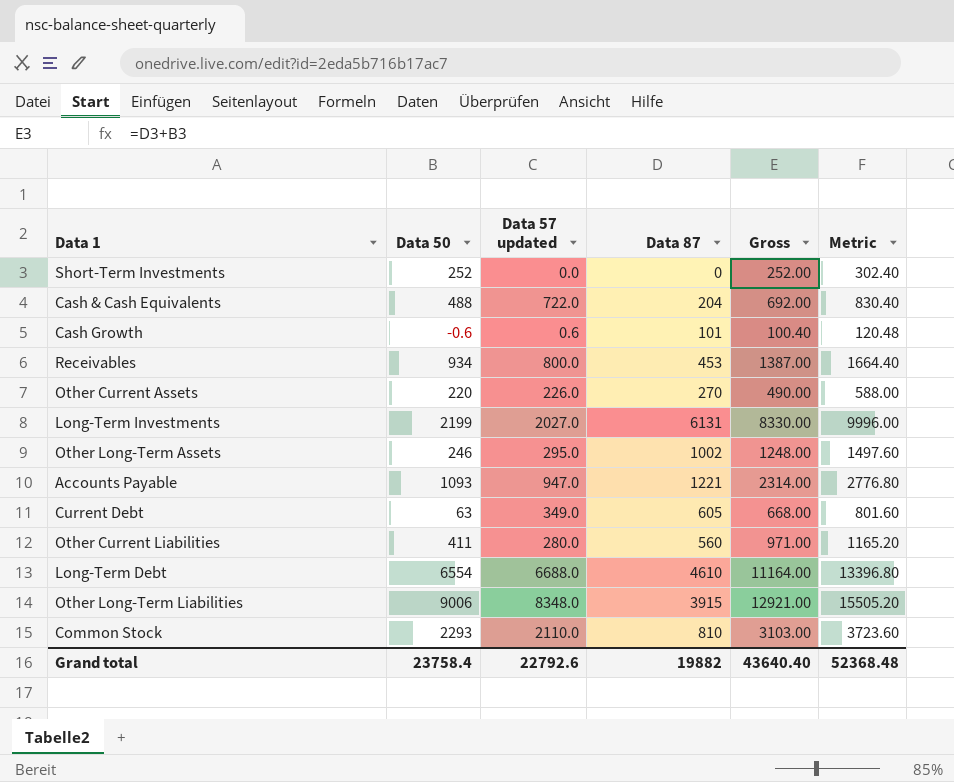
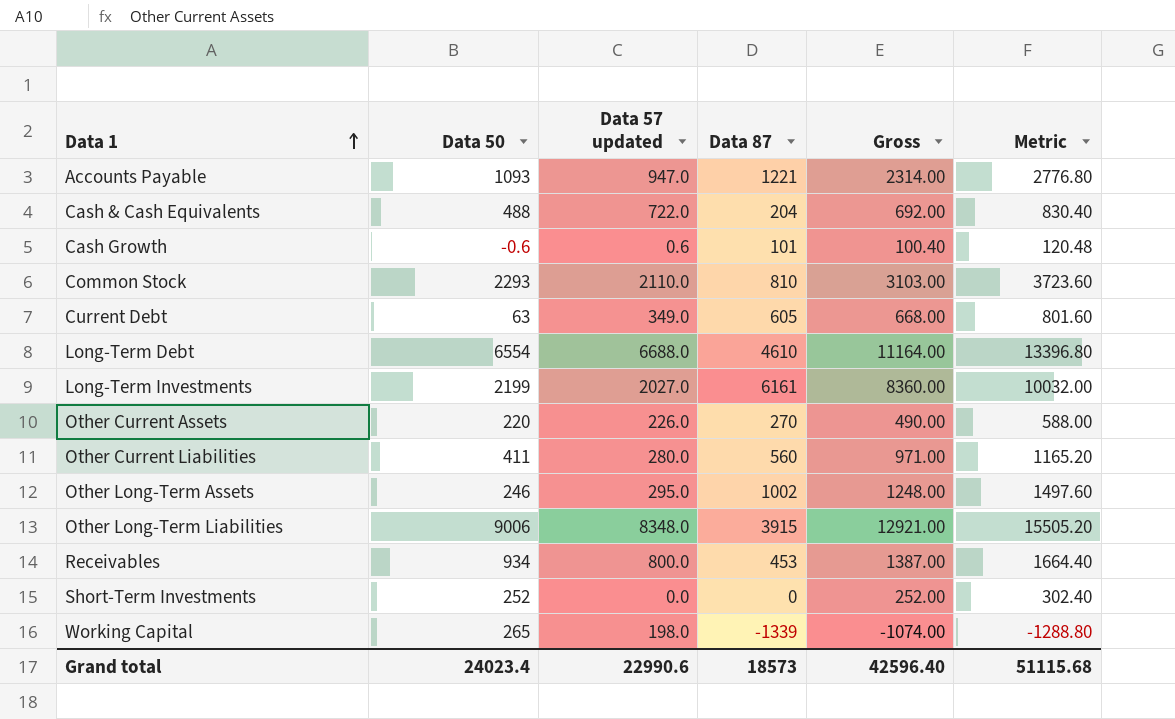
row order: none -> Data 1 ascending
Long-Term Investments | Data 87: 6131 -> 6161
Long-Term Investments | Gross: 8330.00 -> 8360.00
Long-Term Investments | Metric: 9996.00 -> 10032.00
row Working Capital: none -> 265 | 198.0 | -1339 | -1074.00 | -1288.80
Grand total | Data 50: 23758.4 -> 24023.4
Grand total | Data 57 updated: 22792.6 -> 22990.6
Grand total | Data 87: 19882 -> 18573
Grand total | Gross: 43640.40 -> 42596.40
Grand total | Metric: 52368.48 -> 51115.68

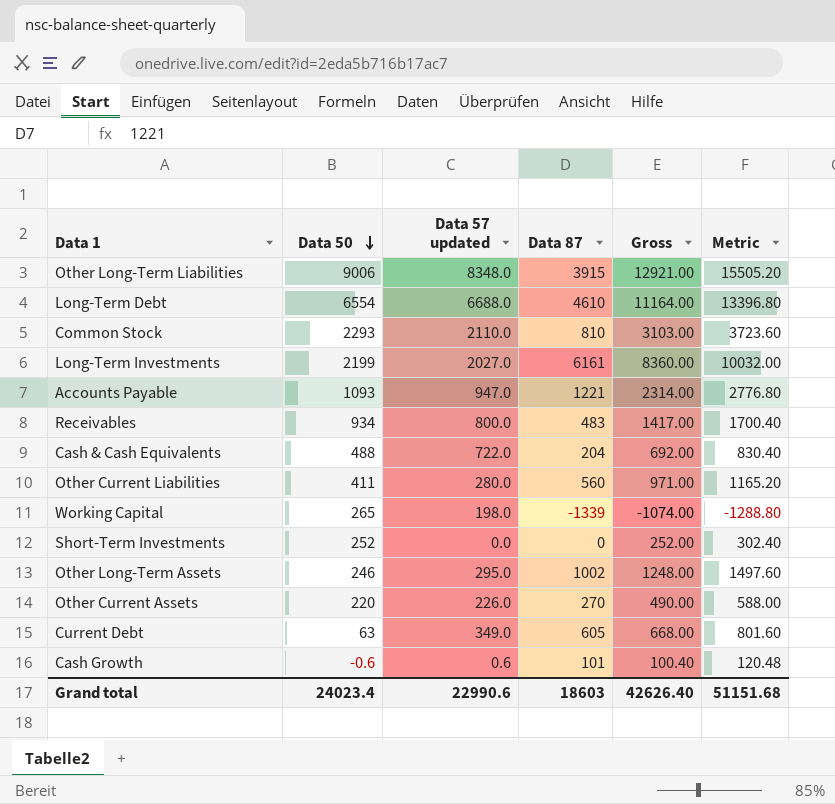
row order: Data 1 ascending -> Data 50 descending
Receivables | Data 87: 453 -> 483
Receivables | Gross: 1387.00 -> 1417.00
Receivables | Metric: 1664.40 -> 1700.40
Grand total | Data 87: 18573 -> 18603
Grand total | Gross: 42596.40 -> 42626.40
Grand total | Metric: 51115.68 -> 51151.68

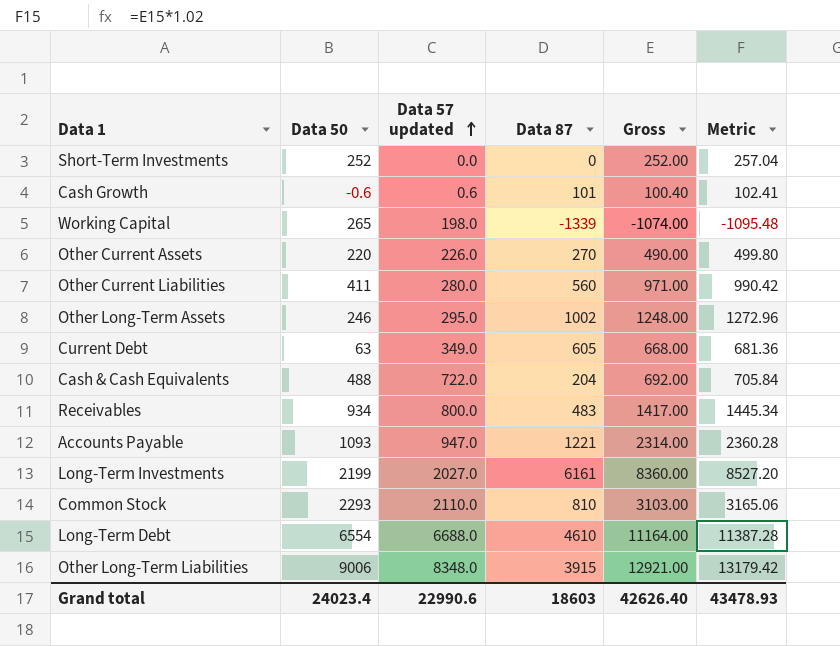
row order: Data 50 descending -> Data 57 updated ascending
column Metric | formula: [Gross] * 1.2 -> [Gross] * 1.02
Grand total | Metric: 51151.68 -> 43478.93

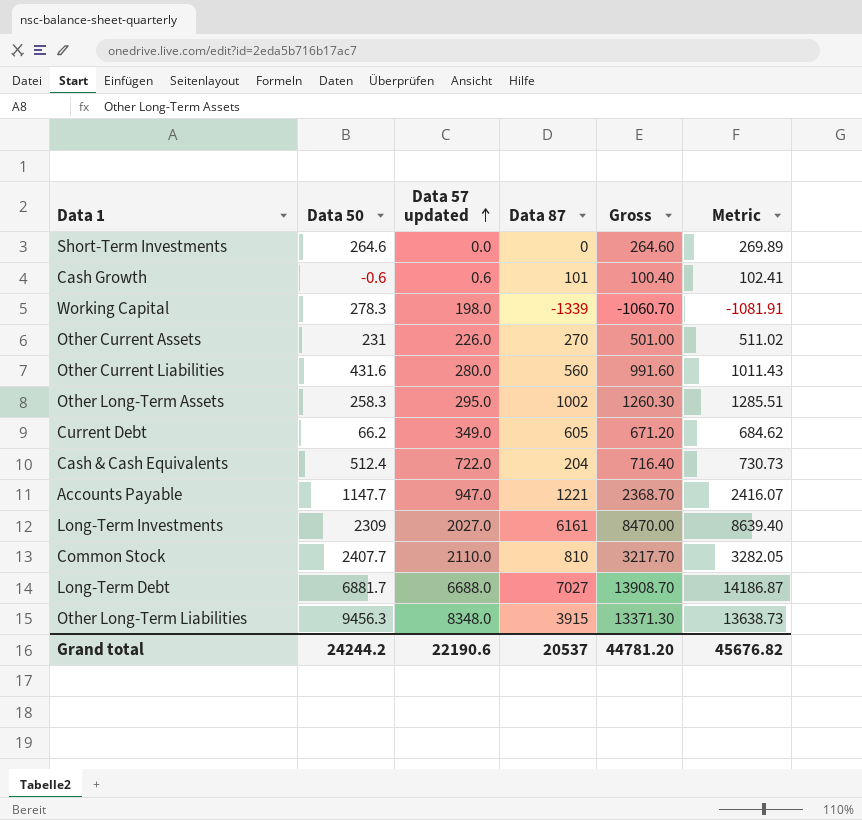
row Receivables: 934 | 800.0 | 483 | 1417.00 | 1445.34 -> none
Short-Term Investments | Data 50: 252 -> 264.6
Short-Term Investments | Gross: 252.00 -> 264.60
Short-Term Investments | Metric: 257.04 -> 269.89
Working Capital | Data 50: 265 -> 278.3
Working Capital | Gross: -1074.00 -> -1060.70
Working Capital | Metric: -1095.48 -> -1081.91
Other Current Assets | Data 50: 220 -> 231
Other Current Assets | Gross: 490.00 -> 501.00
Other Current Assets | Metric: 499.80 -> 511.02
Other Current Liabilities | Data 50: 411 -> 431.6
Other Current Liabilities | Gross: 971.00 -> 991.60
Other Current Liabilities | Metric: 990.42 -> 1011.43
Other Long-Term Assets | Data 50: 246 -> 258.3
Other Long-Term Assets | Gross: 1248.00 -> 1260.30
Other Long-Term Assets | Metric: 1272.96 -> 1285.51
Current Debt | Data 50: 63 -> 66.2
Current Debt | Gross: 668.00 -> 671.20
Current Debt | Metric: 681.36 -> 684.62
Cash & Cash Equivalents | Data 50: 488 -> 512.4
Cash & Cash Equivalents | Gross: 692.00 -> 716.40
Cash & Cash Equivalents | Metric: 705.84 -> 730.73
Accounts Payable | Data 50: 1093 -> 1147.7
Accounts Payable | Gross: 2314.00 -> 2368.70
Accounts Payable | Metric: 2360.28 -> 2416.07
Long-Term Investments | Data 50: 2199 -> 2309
Long-Term Investments | Gross: 8360.00 -> 8470.00
Long-Term Investments | Metric: 8527.20 -> 8639.40
Common Stock | Data 50: 2293 -> 2407.7
Common Stock | Gross: 3103.00 -> 3217.70
Common Stock | Metric: 3165.06 -> 3282.05
Long-Term Debt | Data 50: 6554 -> 6881.7
Long-Term Debt | Data 87: 4610 -> 7027
Long-Term Debt | Gross: 11164.00 -> 13908.70
Long-Term Debt | Metric: 11387.28 -> 14186.87
Other Long-Term Liabilities | Data 50: 9006 -> 9456.3
Other Long-Term Liabilities | Gross: 12921.00 -> 13371.30
Other Long-Term Liabilities | Metric: 13179.42 -> 13638.73
Grand total | Data 50: 24023.4 -> 24244.2
Grand total | Data 57 updated: 22990.6 -> 22190.6
Grand total | Data 87: 18603 -> 20537
Grand total | Gross: 42626.40 -> 44781.20
Grand total | Metric: 43478.93 -> 45676.82

